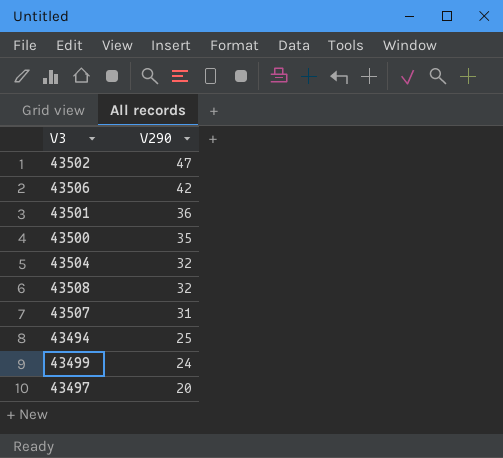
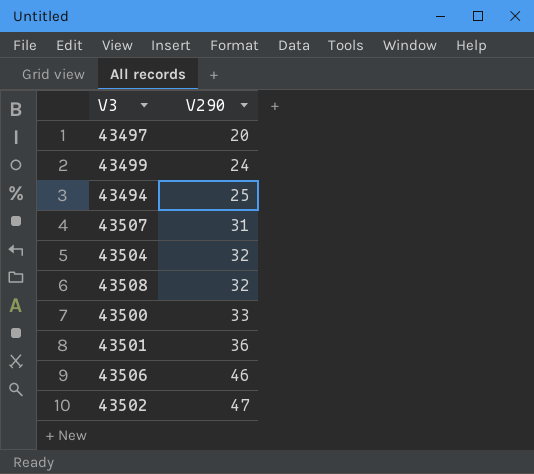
row order: V290 descending -> V290 ascending
43500 | V290: 35 -> 33
43506 | V290: 42 -> 46

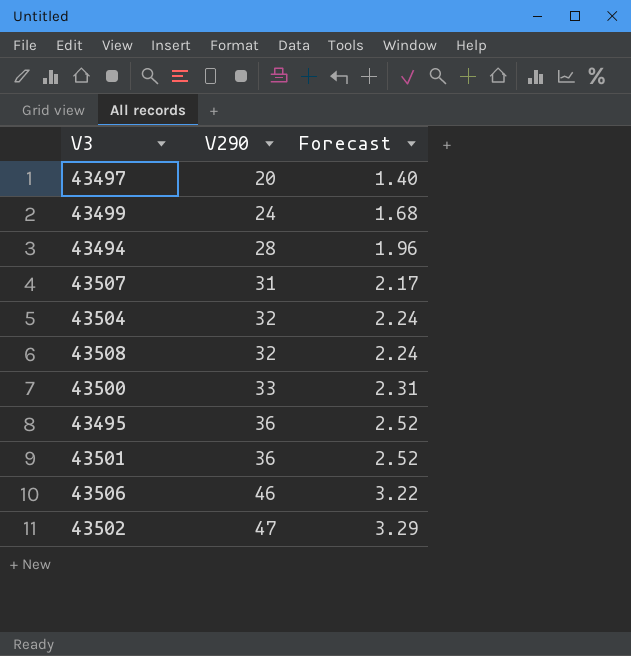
column Forecast | formula: none -> [V290] * 0.07
43494 | V290: 25 -> 28
row 43495: none -> 36 | 2.52

